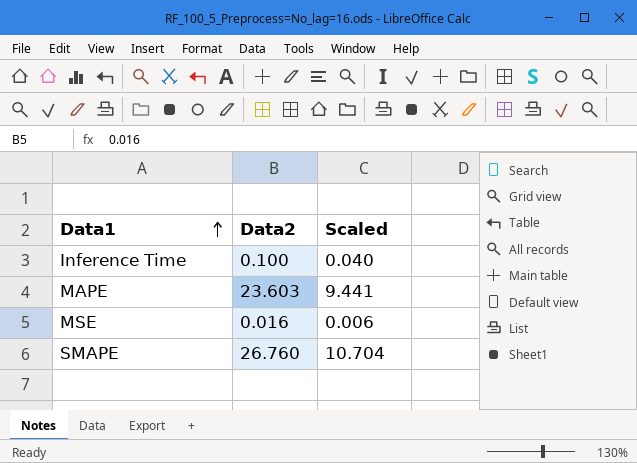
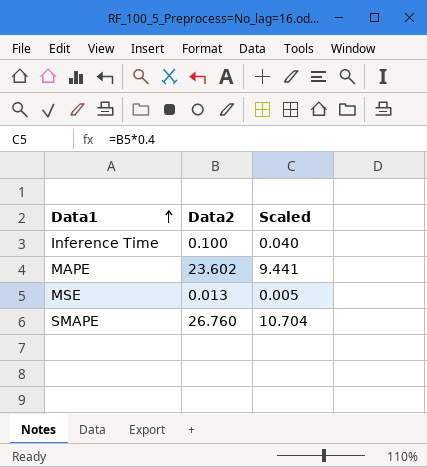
MAPE | Data2: 23.603 -> 23.602
MSE | Data2: 0.016 -> 0.013
MSE | Scaled: 0.006 -> 0.005

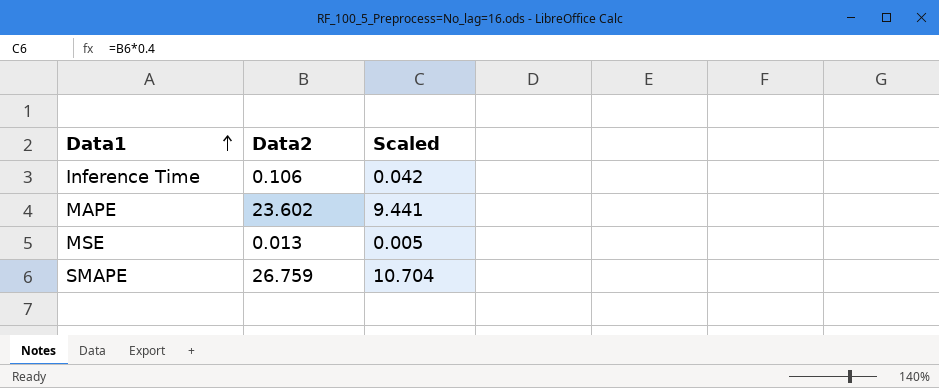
Inference Time | Data2: 0.100 -> 0.106
Inference Time | Scaled: 0.040 -> 0.042
SMAPE | Data2: 26.760 -> 26.759

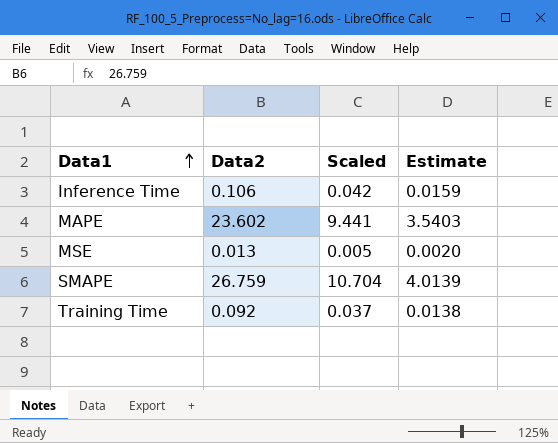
column Estimate | formula: none -> [Data2] * 0.15
row Training Time: none -> 0.092 | 0.037 | 0.0138

